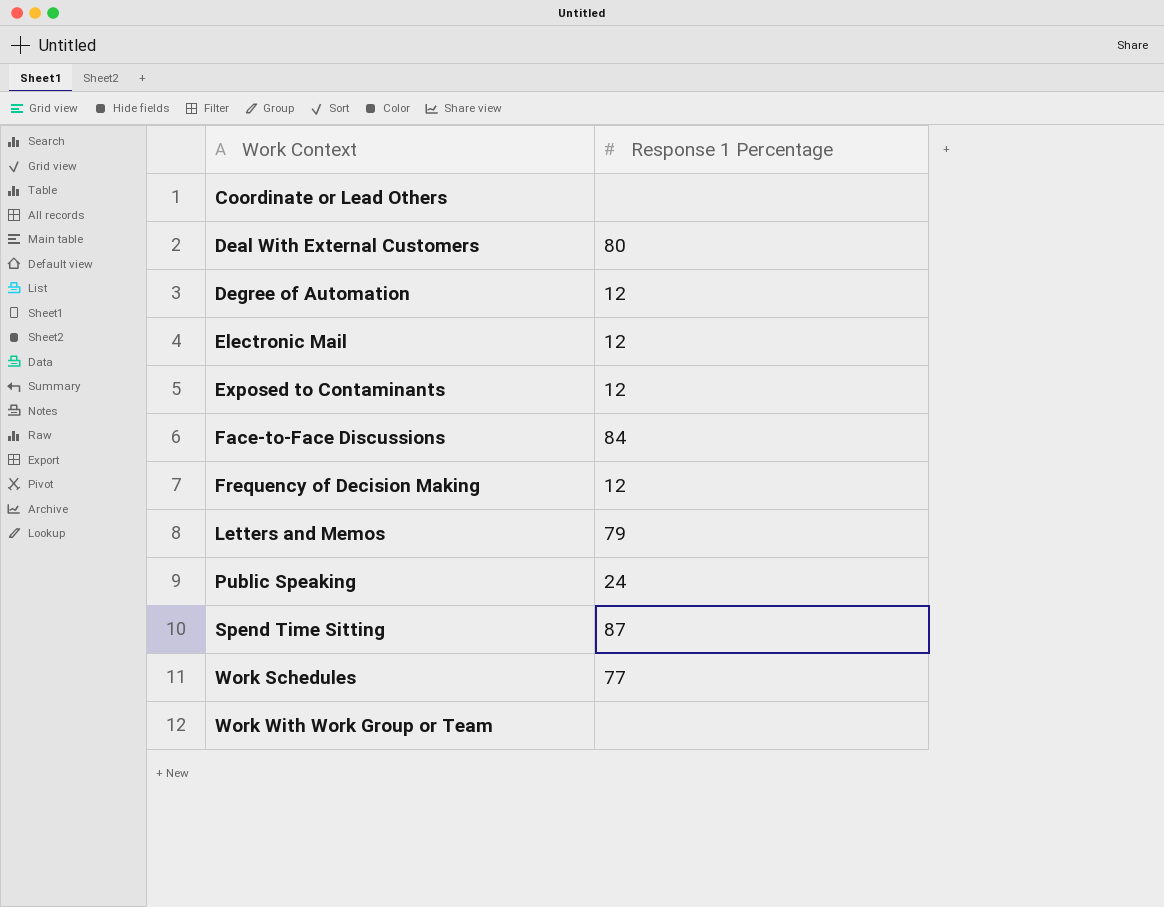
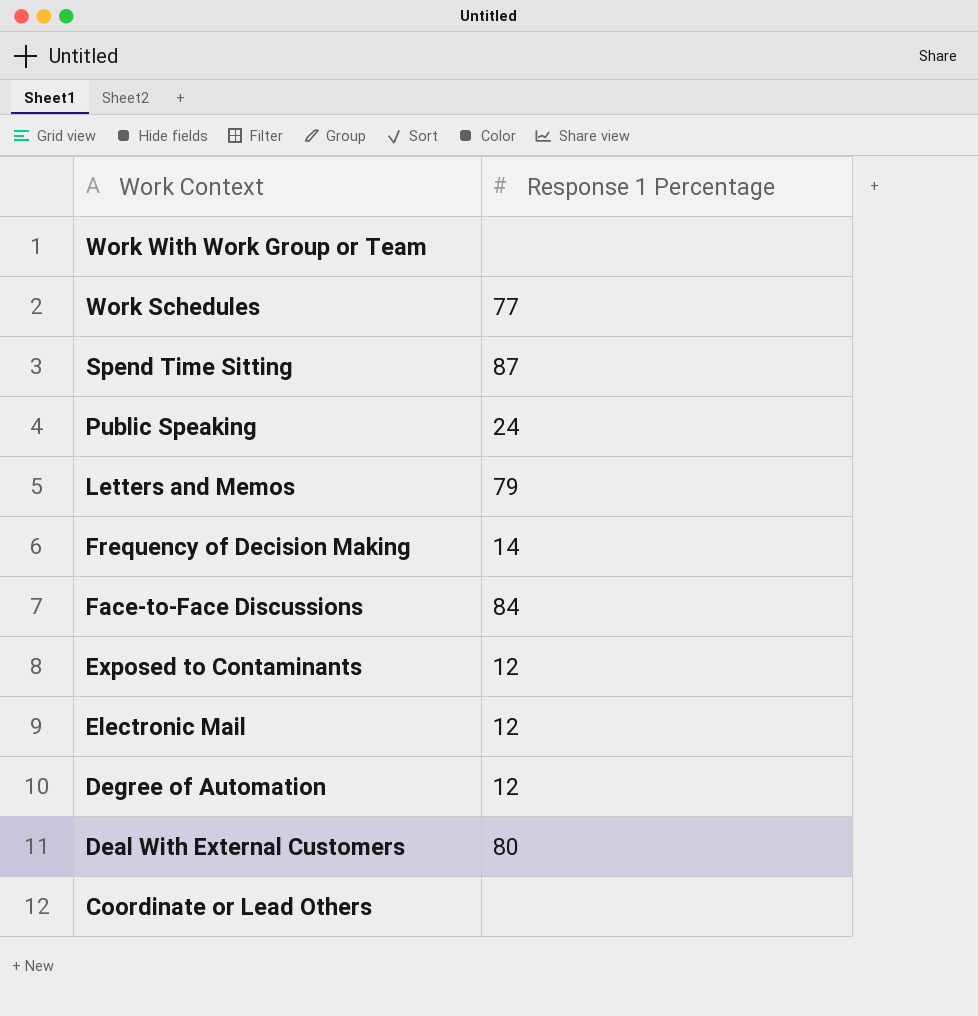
row order: Work Context ascending -> Work Context descending
Frequency of Decision Making | Response 1 Percentage: 12 -> 14

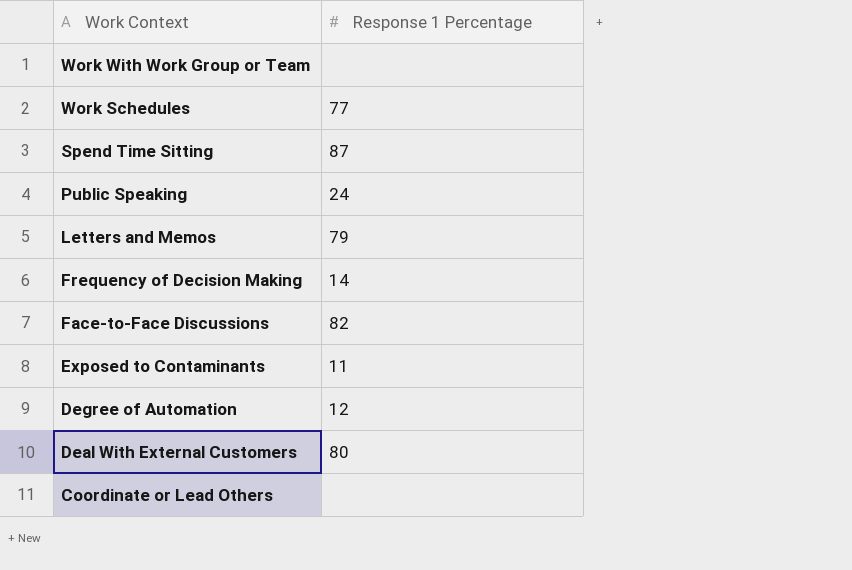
row Electronic Mail: 12 -> none
Face-to-Face Discussions | Response 1 Percentage: 84 -> 82
Exposed to Contaminants | Response 1 Percentage: 12 -> 11

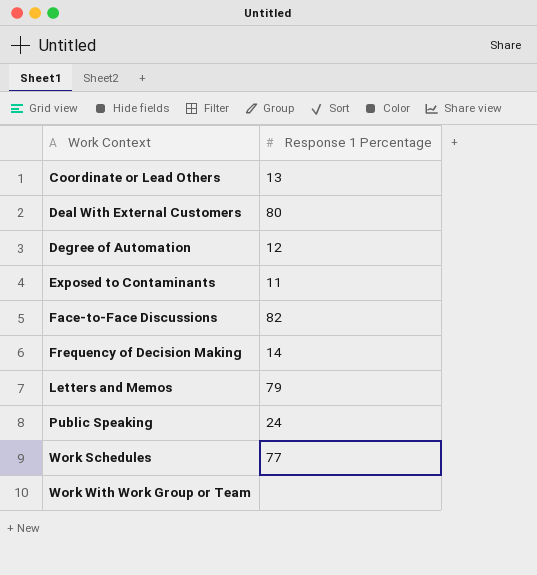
row order: Work Context descending -> Work Context ascending
row Spend Time Sitting: 87 -> none
Coordinate or Lead Others | Response 1 Percentage: none -> 13

